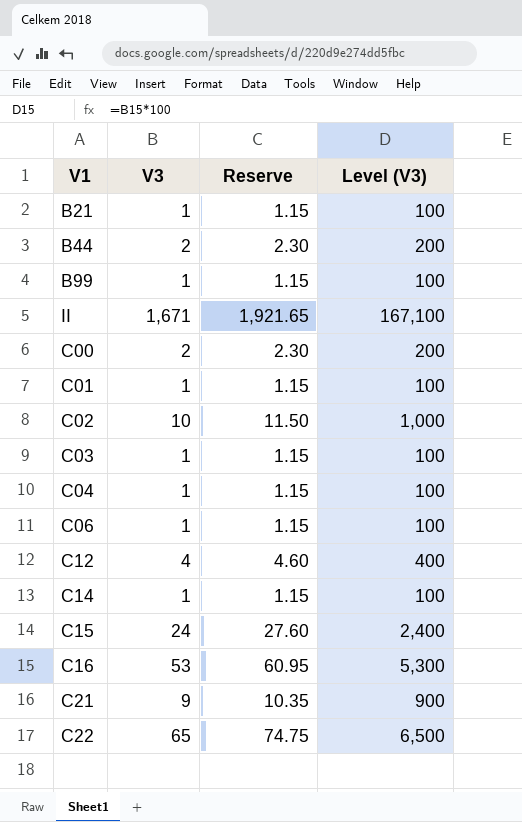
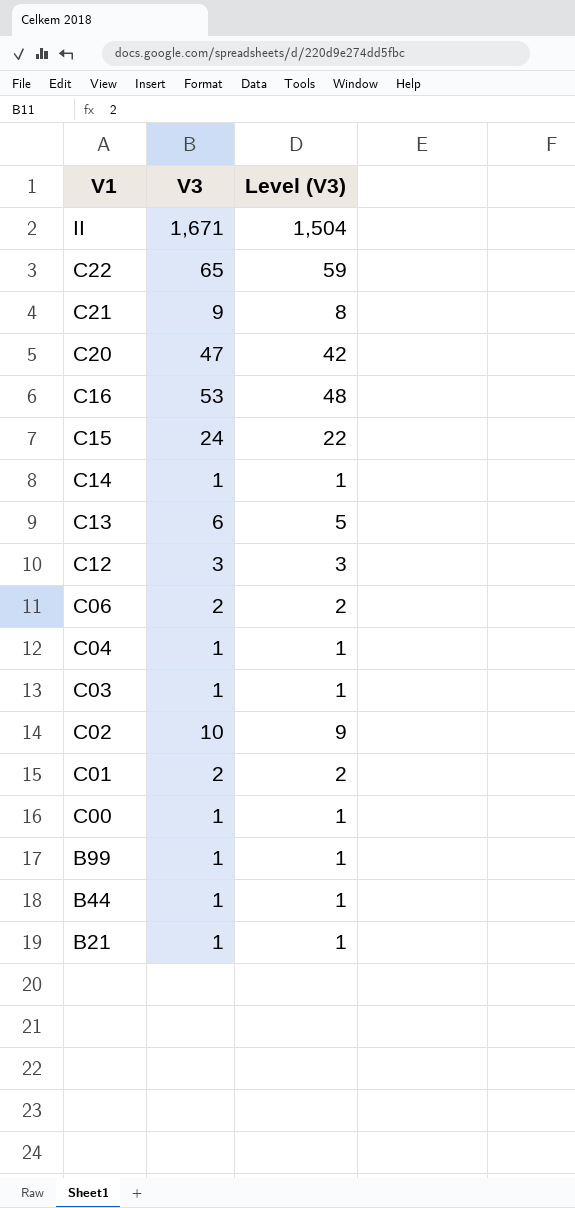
row order: none -> V1 descending
column Reserve | formula: [V3] * 1.15 -> none
column Level (V3) | formula: [V3] * 100 -> [V3] * 0.9
row C20: none -> 47 | 42
row C13: none -> 6 | 5
C12 | V3: 4 -> 3
C06 | V3: 1 -> 2
C01 | V3: 1 -> 2
C00 | V3: 2 -> 1
B44 | V3: 2 -> 1

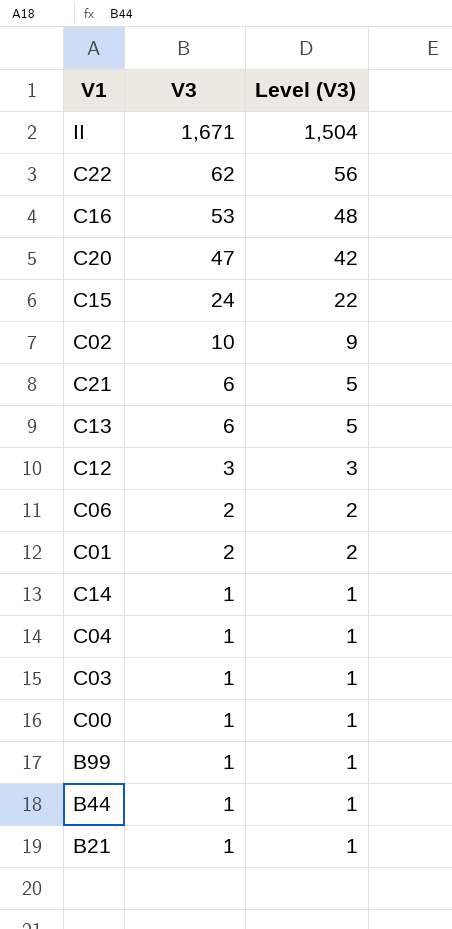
row order: V1 descending -> V3 descending
C22 | V3: 65 -> 62
C22 | Level (V3): 59 -> 56
C21 | V3: 9 -> 6
C21 | Level (V3): 8 -> 5

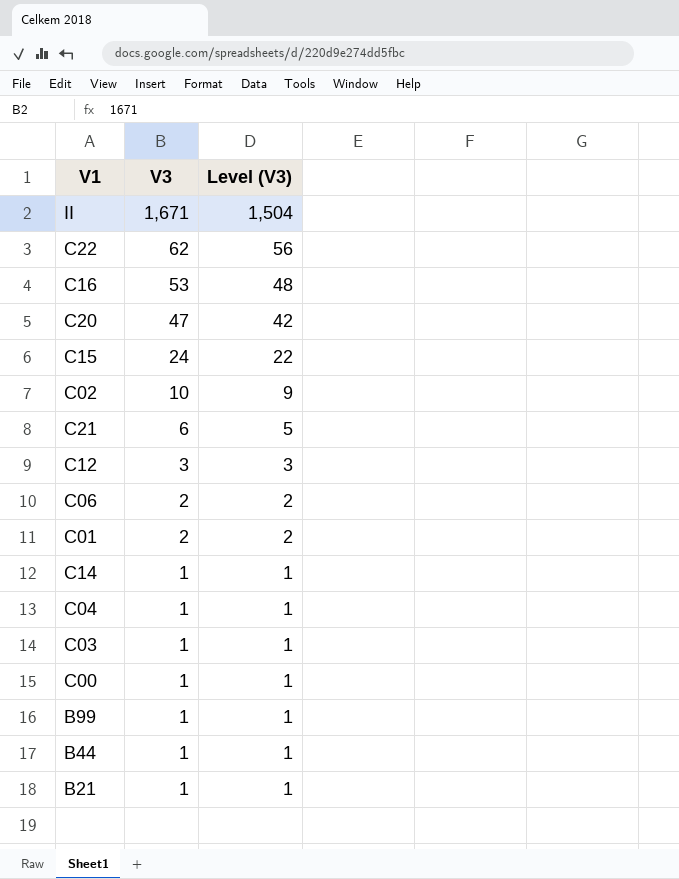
row C13: 6 | 5 -> none

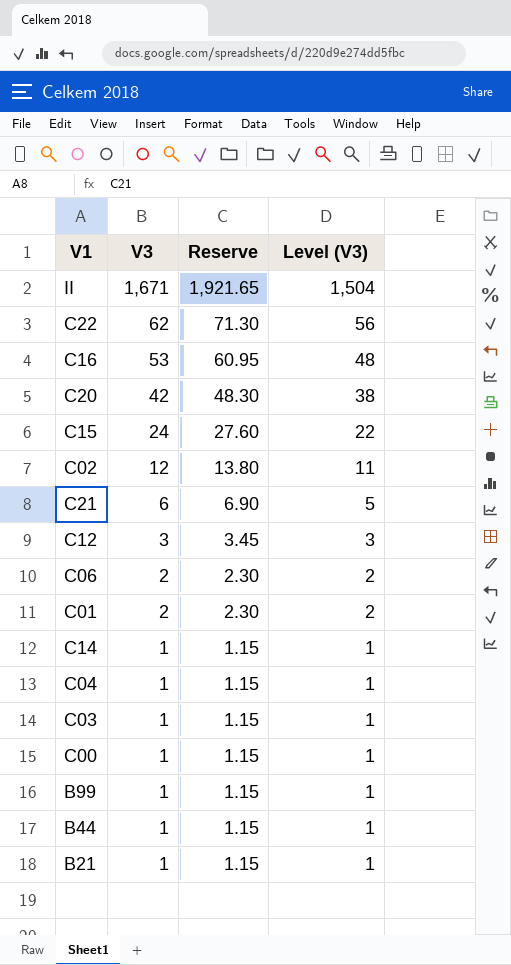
column Reserve | formula: none -> [V3] * 1.15
C20 | V3: 47 -> 42
C20 | Level (V3): 42 -> 38
C02 | V3: 10 -> 12
C02 | Level (V3): 9 -> 11

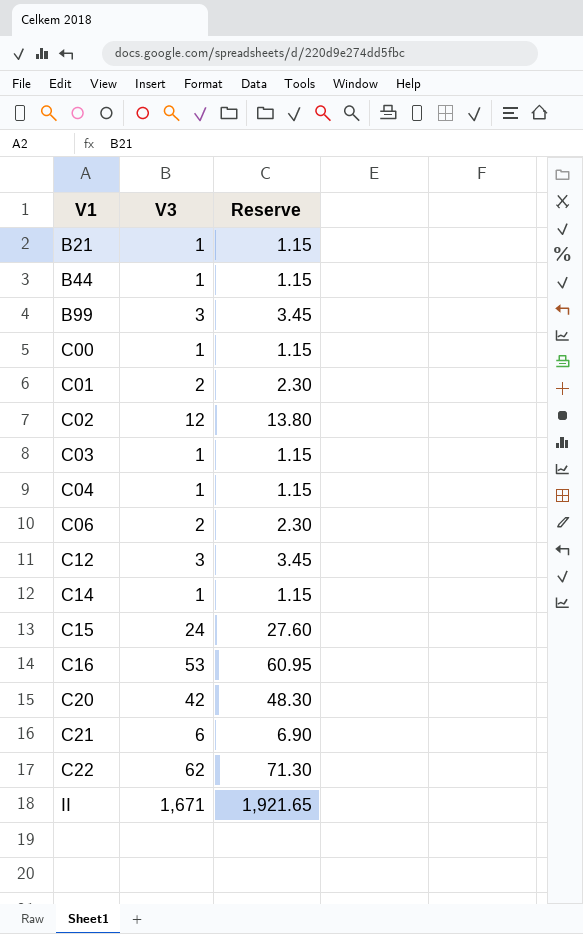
row order: V3 descending -> V1 ascending
column Level (V3) | formula: [V3] * 0.9 -> none
B99 | V3: 1 -> 3
B99 | Reserve: 1.15 -> 3.45

